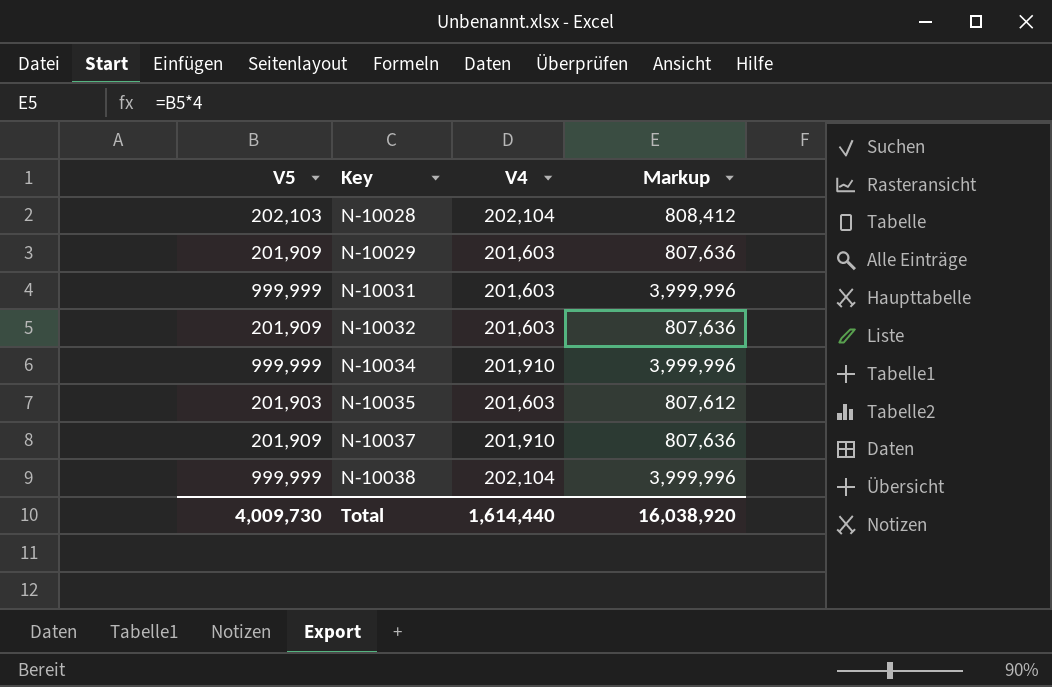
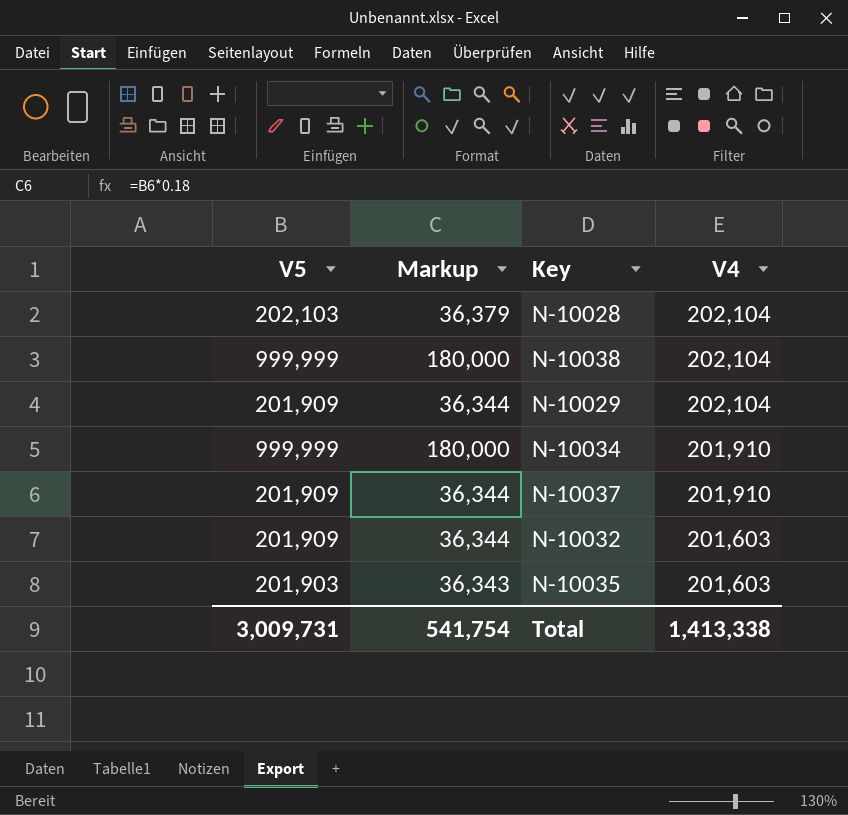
row order: Key ascending -> V4 descending
column Markup | formula: [V5] * 4 -> [V5] * 0.18
column Markup | position: 4 -> 2
row N-10031: 999,999 | 201,603 | 3,999,996 -> none
N-10029 | V4: 201,603 -> 202,104
Total | V5: 4,009,730 -> 3,009,731
Total | Markup: 16,038,920 -> 541,754
Total | V4: 1,614,440 -> 1,413,338

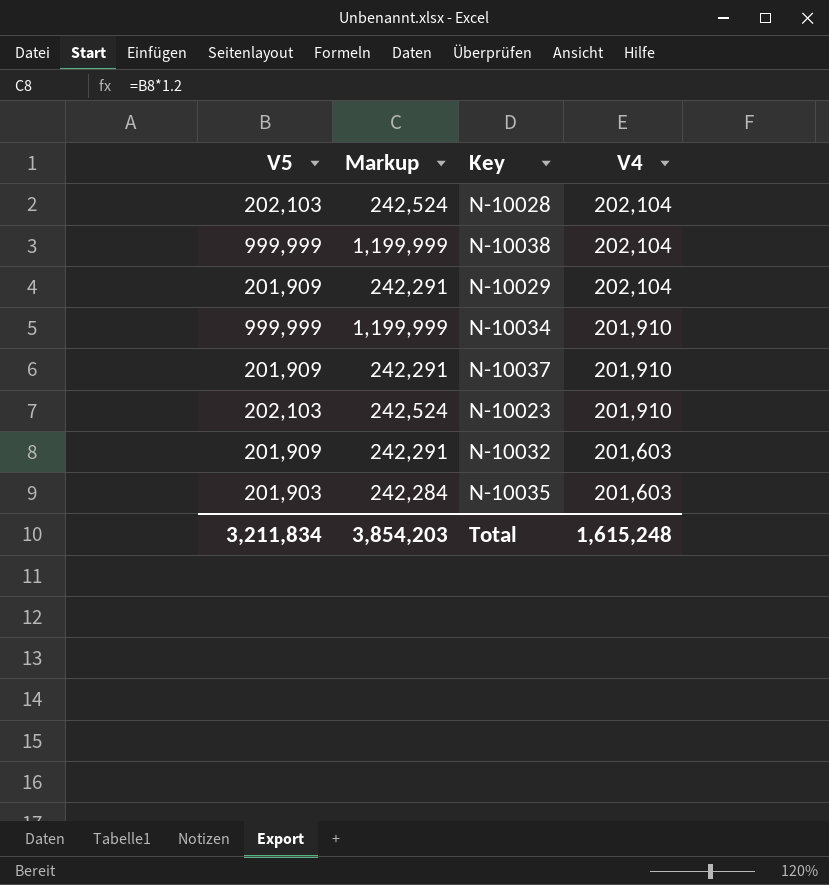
column Markup | formula: [V5] * 0.18 -> [V5] * 1.2
row N-10023: none -> 202,103 | 242,524 | 201,910
Total | V5: 3,009,731 -> 3,211,834
Total | Markup: 541,754 -> 3,854,203
Total | V4: 1,413,338 -> 1,615,248

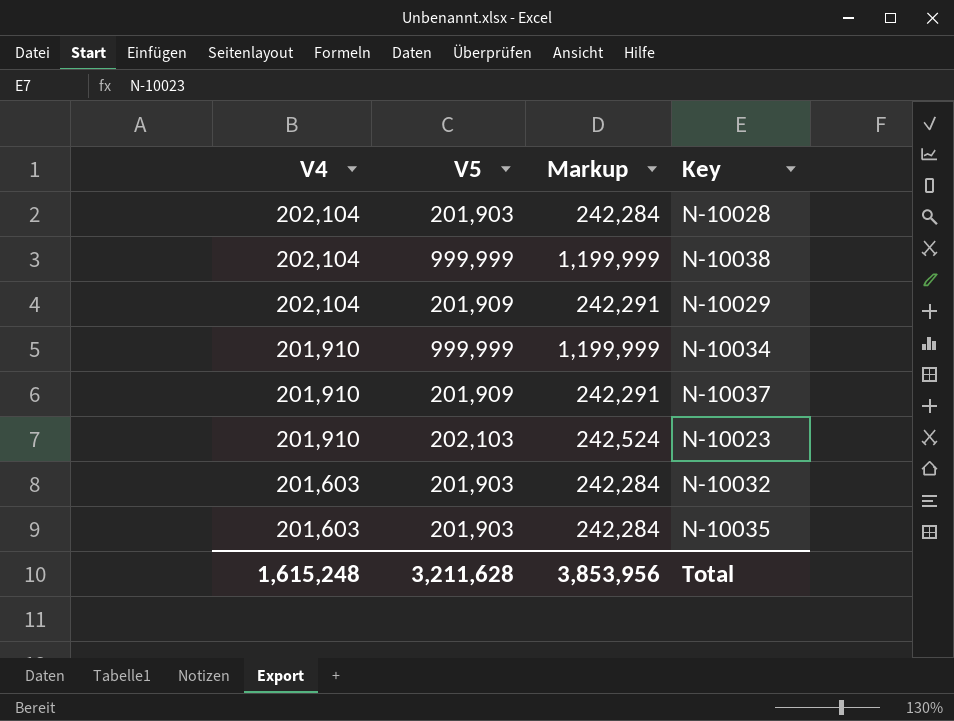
column V4 | position: 4 -> 1
N-10028 | V5: 202,103 -> 201,903
N-10028 | Markup: 242,524 -> 242,284
N-10032 | V5: 201,909 -> 201,903
N-10032 | Markup: 242,291 -> 242,284
Total | V5: 3,211,834 -> 3,211,628
Total | Markup: 3,854,203 -> 3,853,956

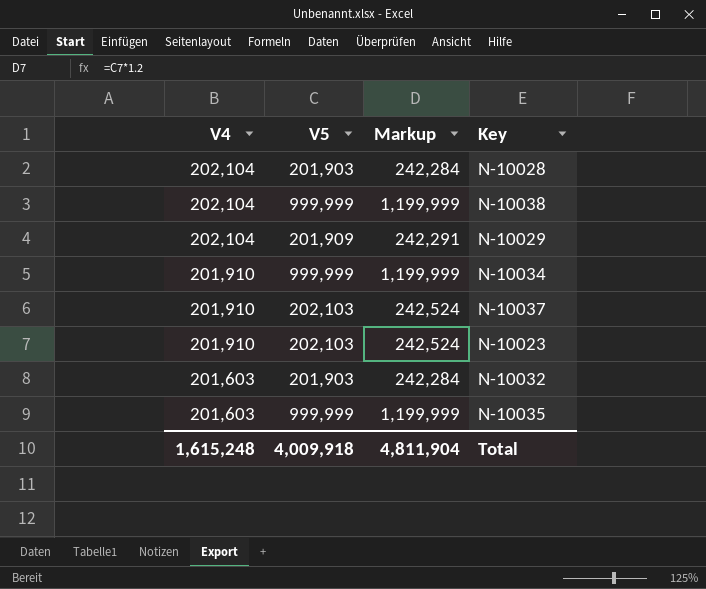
N-10037 | V5: 201,909 -> 202,103
N-10037 | Markup: 242,291 -> 242,524
N-10035 | V5: 201,903 -> 999,999
N-10035 | Markup: 242,284 -> 1,199,999
Total | V5: 3,211,628 -> 4,009,918
Total | Markup: 3,853,956 -> 4,811,904

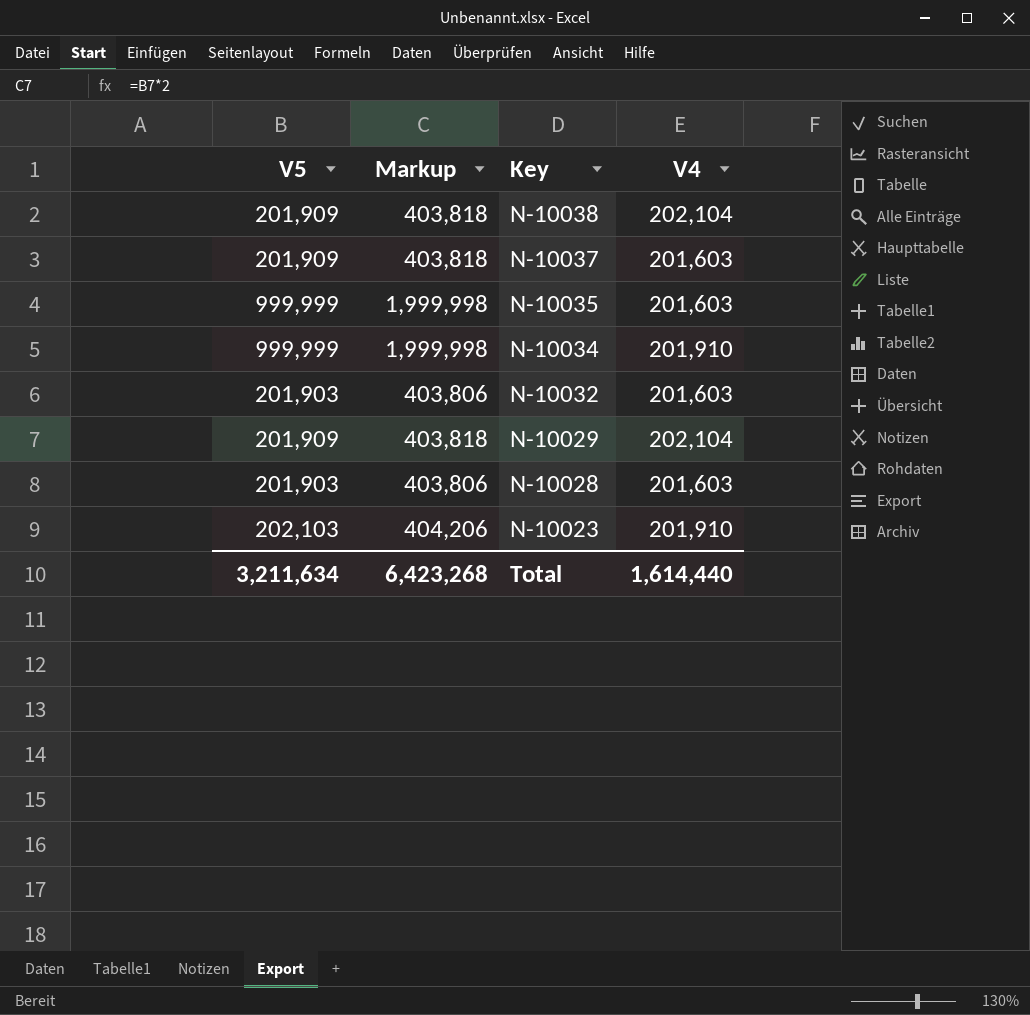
row order: V4 descending -> Key descending
column Markup | formula: [V5] * 1.2 -> [V5] * 2
column V4 | position: 1 -> 4
N-10038 | V5: 999,999 -> 201,909
N-10037 | V5: 202,103 -> 201,909
N-10037 | V4: 201,910 -> 201,603
N-10028 | V4: 202,104 -> 201,603
Total | V5: 4,009,918 -> 3,211,634
Total | Markup: 4,811,904 -> 6,423,268
Total | V4: 1,615,248 -> 1,614,440

